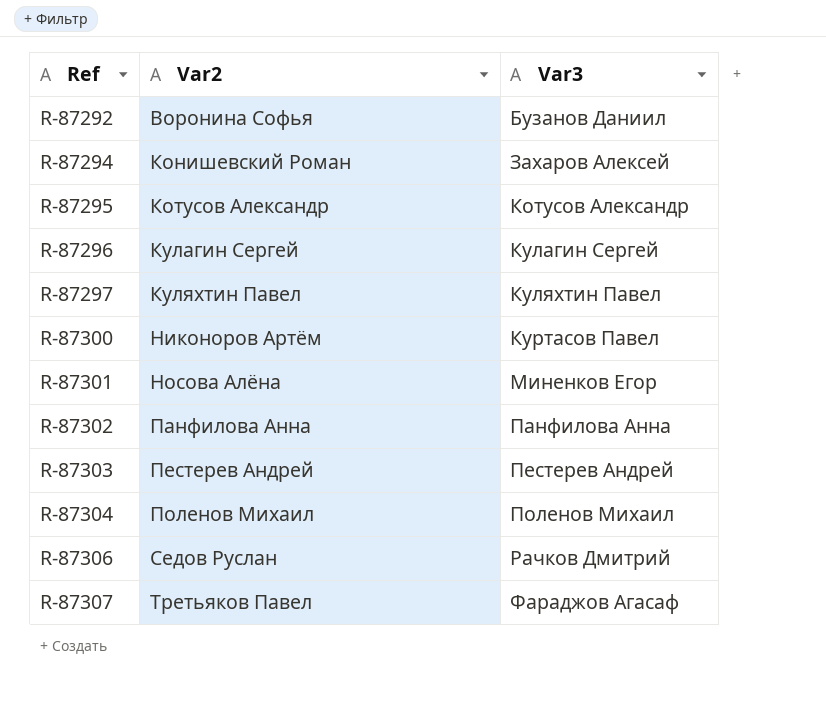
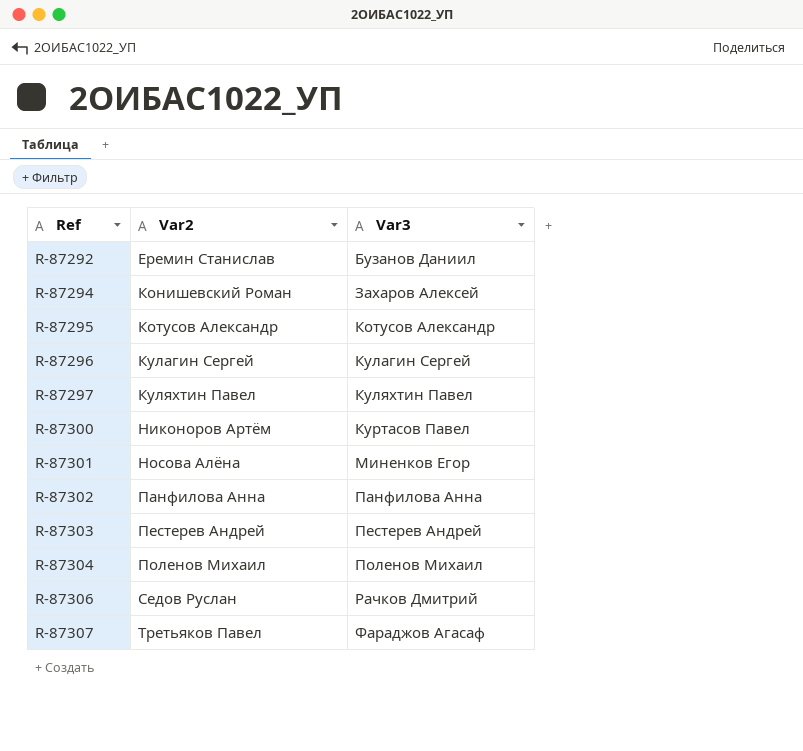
R-87292 | Var2: Воронина Софья -> Еремин Станислав

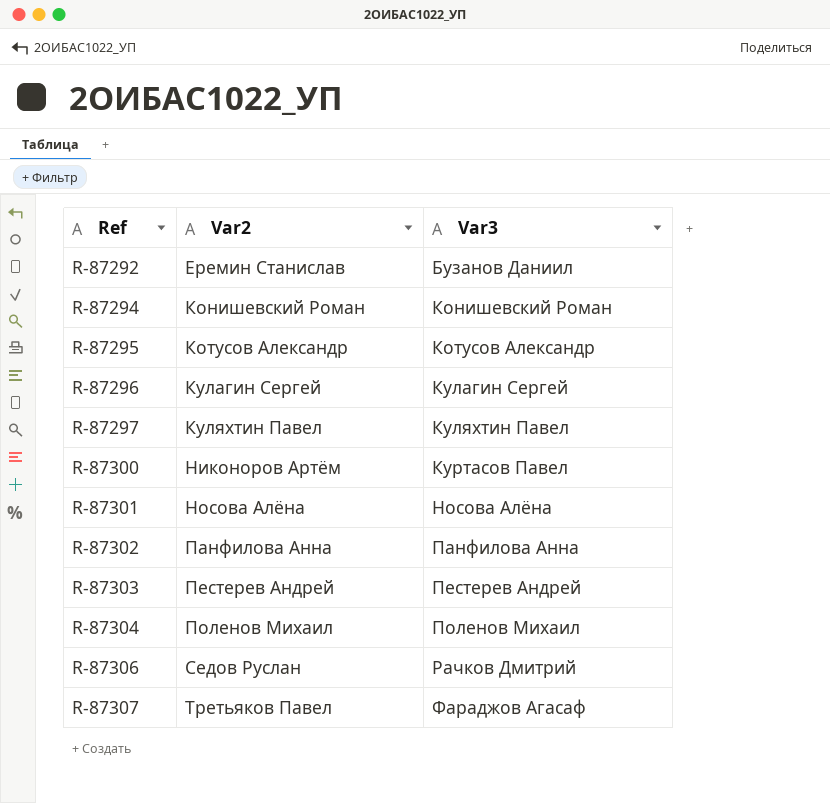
R-87294 | Var3: Захаров Алексей -> Конишевский Роман
R-87301 | Var3: Миненков Егор -> Носова Алёна

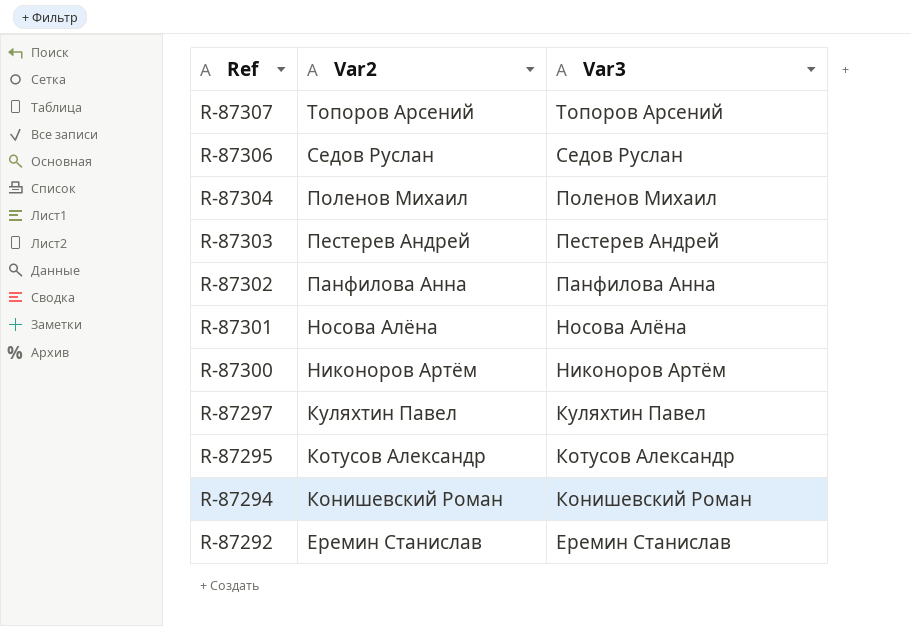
row order: Ref ascending -> Ref descending
row R-87296: Кулагин Сергей | Кулагин Сергей -> none
R-87307 | Var2: Третьяков Павел -> Топоров Арсений
R-87307 | Var3: Фараджов Агасаф -> Топоров Арсений
R-87306 | Var3: Рачков Дмитрий -> Седов Руслан
R-87300 | Var3: Куртасов Павел -> Никоноров Артём
R-87292 | Var3: Бузанов Даниил -> Еремин Станислав

